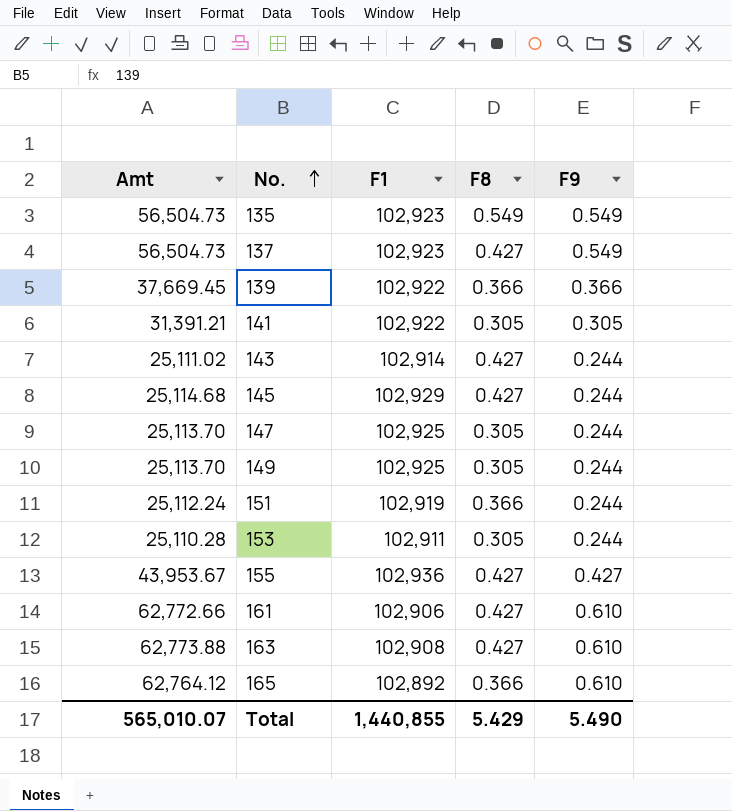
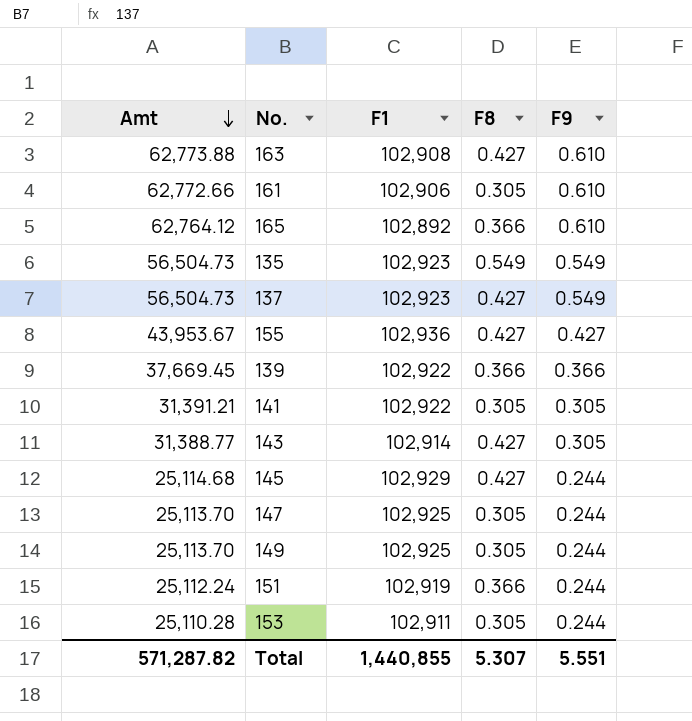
row order: No. ascending -> Amt descending
161 | F8: 0.427 -> 0.305
143 | Amt: 25,111.02 -> 31,388.77
143 | F9: 0.244 -> 0.305
Total | Amt: 565,010.07 -> 571,287.82
Total | F8: 5.429 -> 5.307
Total | F9: 5.490 -> 5.551

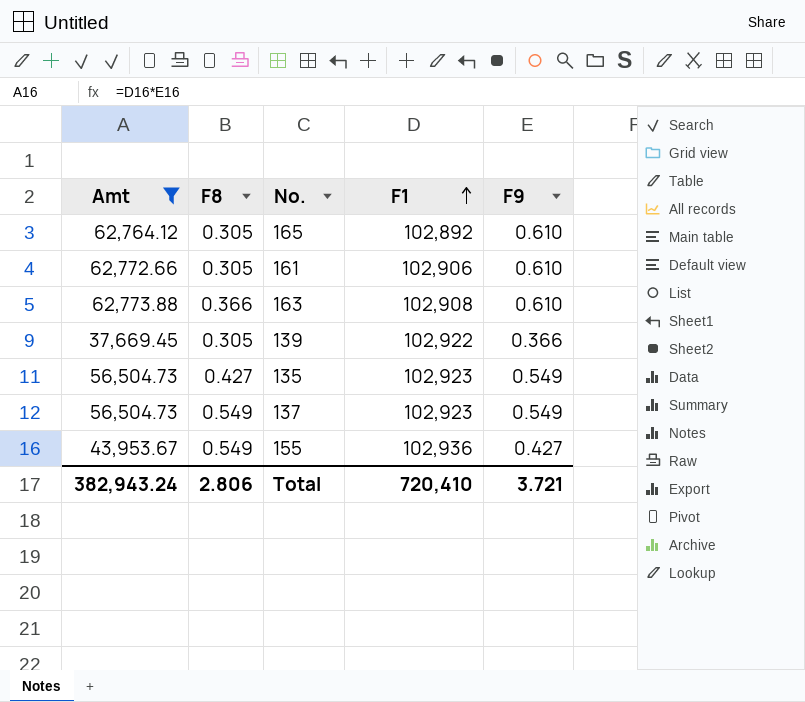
filter: none -> Amt >= 37,669.45
row order: Amt descending -> F1 ascending
column F8 | position: 4 -> 2
165 | F8: 0.366 -> 0.305
163 | F8: 0.427 -> 0.366
139 | F8: 0.366 -> 0.305
135 | F8: 0.549 -> 0.427
137 | F8: 0.427 -> 0.549
155 | F8: 0.427 -> 0.549
Total | Amt: 571,287.82 -> 382,943.24
Total | F8: 5.307 -> 2.806
Total | F1: 1,440,855 -> 720,410
Total | F9: 5.551 -> 3.721

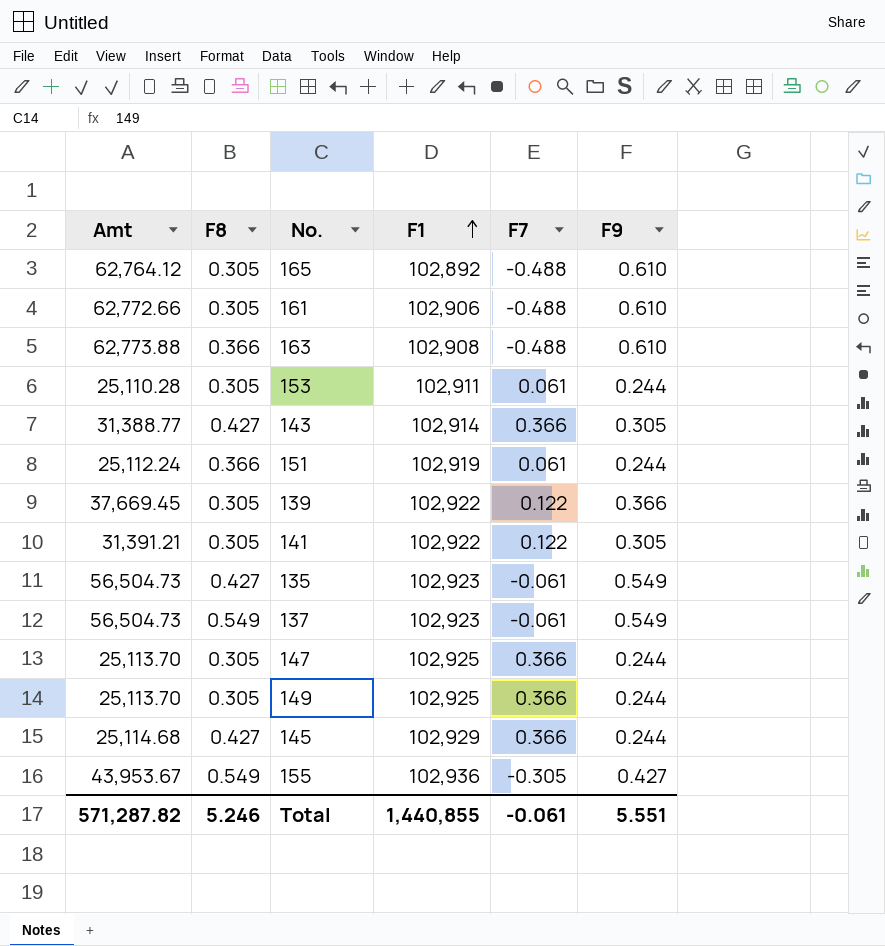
filter: Amt >= 37,669.45 -> none
column F7 | position: none -> 5
Total | Amt: 382,943.24 -> 571,287.82
Total | F8: 2.806 -> 5.246
Total | F1: 720,410 -> 1,440,855
Total | F9: 3.721 -> 5.551

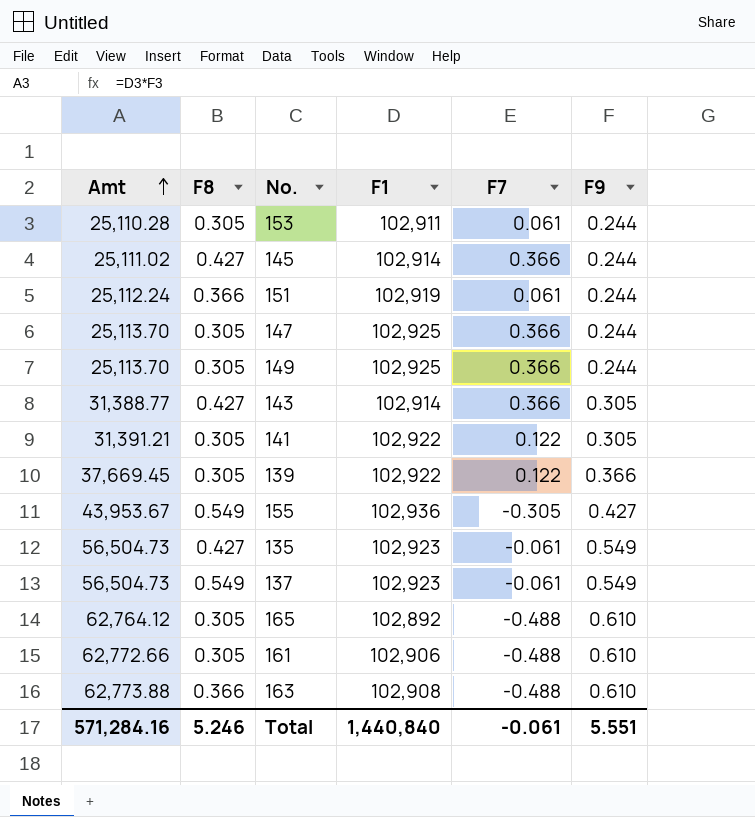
row order: F1 ascending -> Amt ascending
145 | Amt: 25,114.68 -> 25,111.02
145 | F1: 102,929 -> 102,914
Total | Amt: 571,287.82 -> 571,284.16
Total | F1: 1,440,855 -> 1,440,840

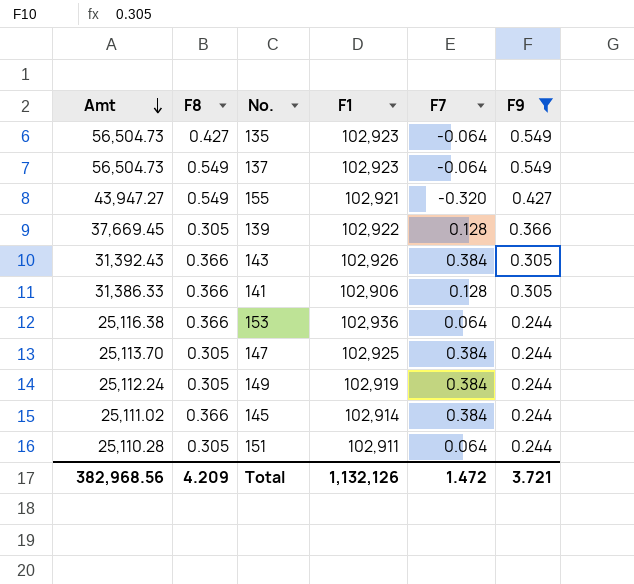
filter: none -> F9 != 0.610
row order: Amt ascending -> Amt descending
135 | F7: -0.061 -> -0.064
137 | F7: -0.061 -> -0.064
155 | Amt: 43,953.67 -> 43,947.27
155 | F1: 102,936 -> 102,921
155 | F7: -0.305 -> -0.320
139 | F7: 0.122 -> 0.128
143 | Amt: 31,388.77 -> 31,392.43
143 | F8: 0.427 -> 0.366
143 | F1: 102,914 -> 102,926
143 | F7: 0.366 -> 0.384
141 | Amt: 31,391.21 -> 31,386.33
141 | F8: 0.305 -> 0.366
141 | F1: 102,922 -> 102,906
141 | F7: 0.122 -> 0.128
153 | Amt: 25,110.28 -> 25,116.38
153 | F8: 0.305 -> 0.366
153 | F1: 102,911 -> 102,936
153 | F7: 0.061 -> 0.064
147 | F7: 0.366 -> 0.384
149 | Amt: 25,113.70 -> 25,112.24
149 | F1: 102,925 -> 102,919
149 | F7: 0.366 -> 0.384
145 | F8: 0.427 -> 0.366
145 | F7: 0.366 -> 0.384
151 | Amt: 25,112.24 -> 25,110.28
151 | F8: 0.366 -> 0.305
151 | F1: 102,919 -> 102,911
151 | F7: 0.061 -> 0.064
Total | Amt: 571,284.16 -> 382,968.56
Total | F8: 5.246 -> 4.209
Total | F1: 1,440,840 -> 1,132,126
Total | F7: -0.061 -> 1.472
Total | F9: 5.551 -> 3.721

